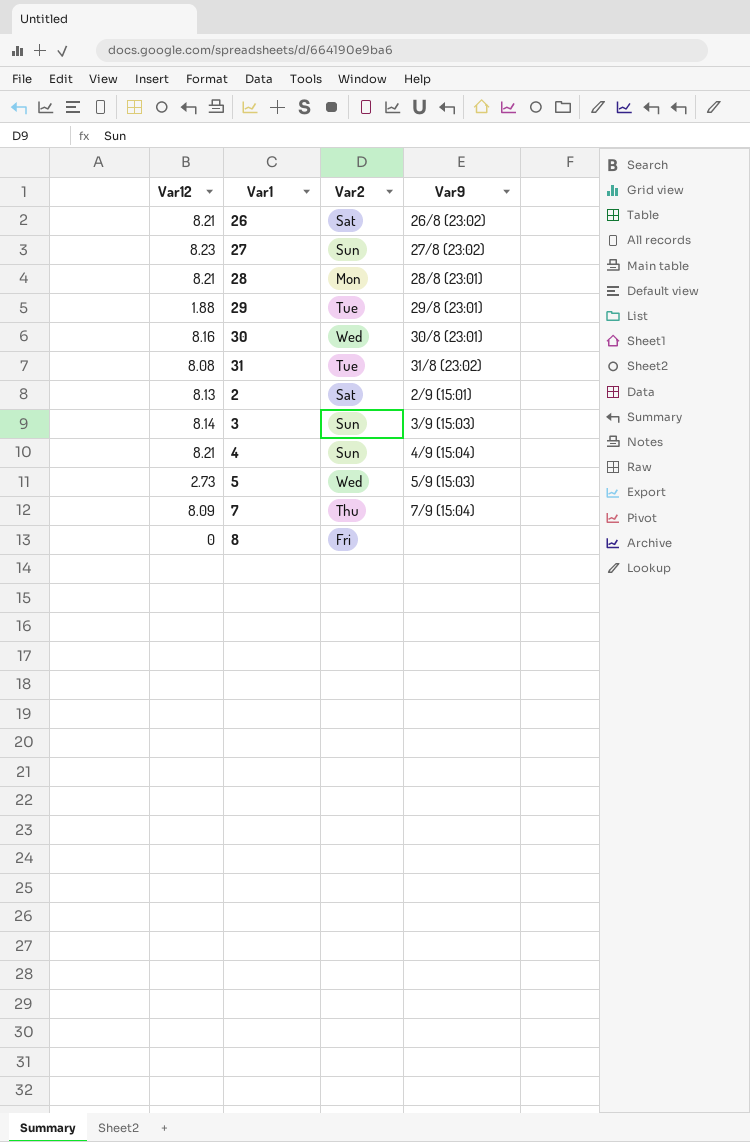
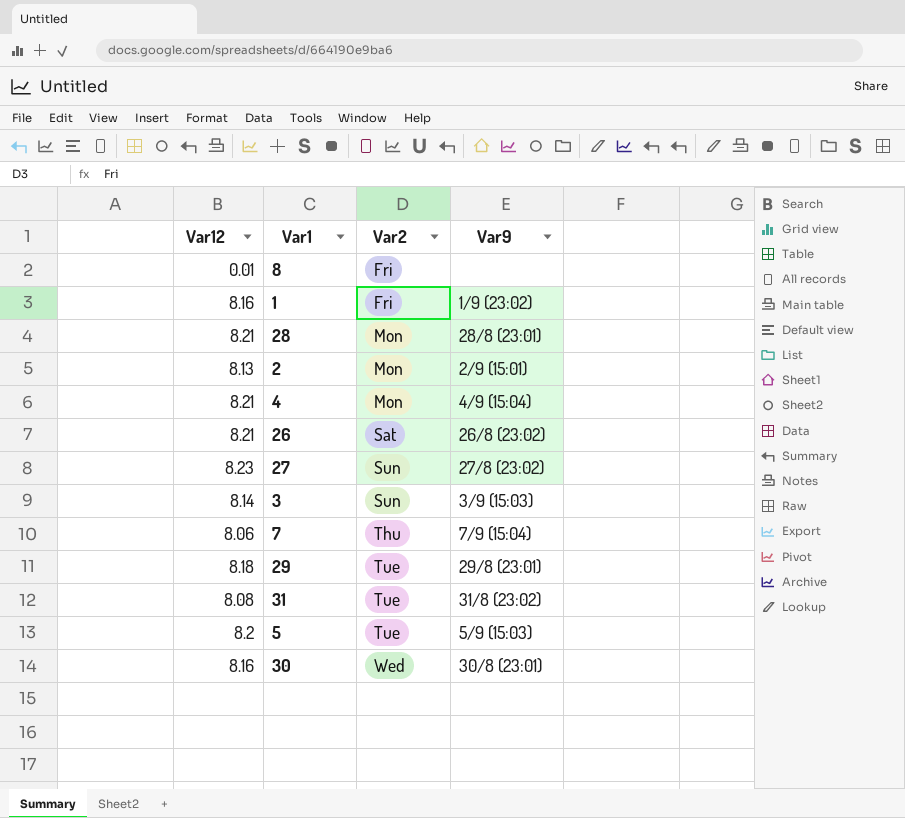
row order: none -> Var2 ascending
8 | Var12: 0 -> 0.01
row 1: none -> 8.16 | Fri | 1/9 (23:02)
2 | Var2: Sat -> Mon
4 | Var2: Sun -> Mon
7 | Var12: 8.09 -> 8.06
29 | Var12: 1.88 -> 8.18
5 | Var12: 2.73 -> 8.2
5 | Var2: Wed -> Tue

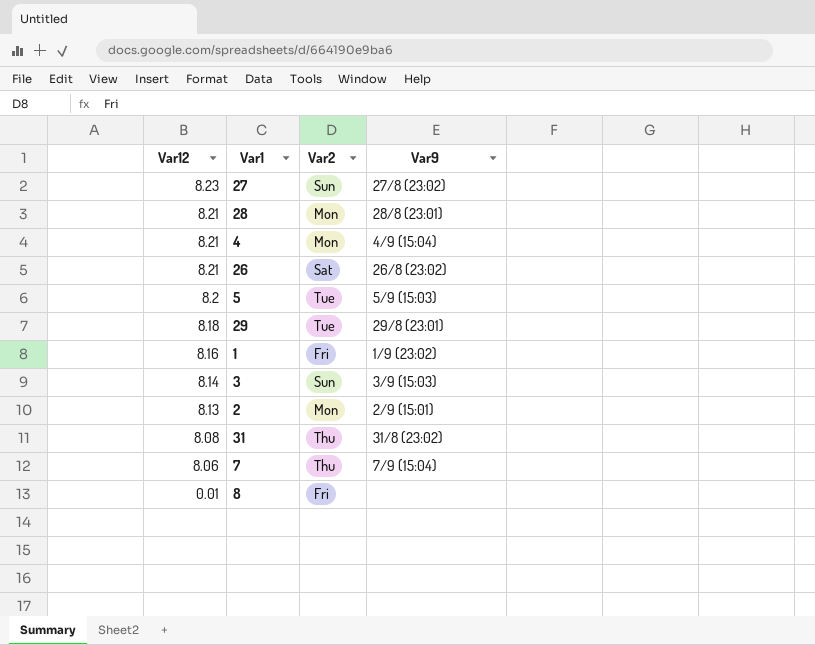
row order: Var2 ascending -> Var12 descending
row 30: 8.16 | Wed | 30/8 (23:01) -> none
31 | Var2: Tue -> Thu

